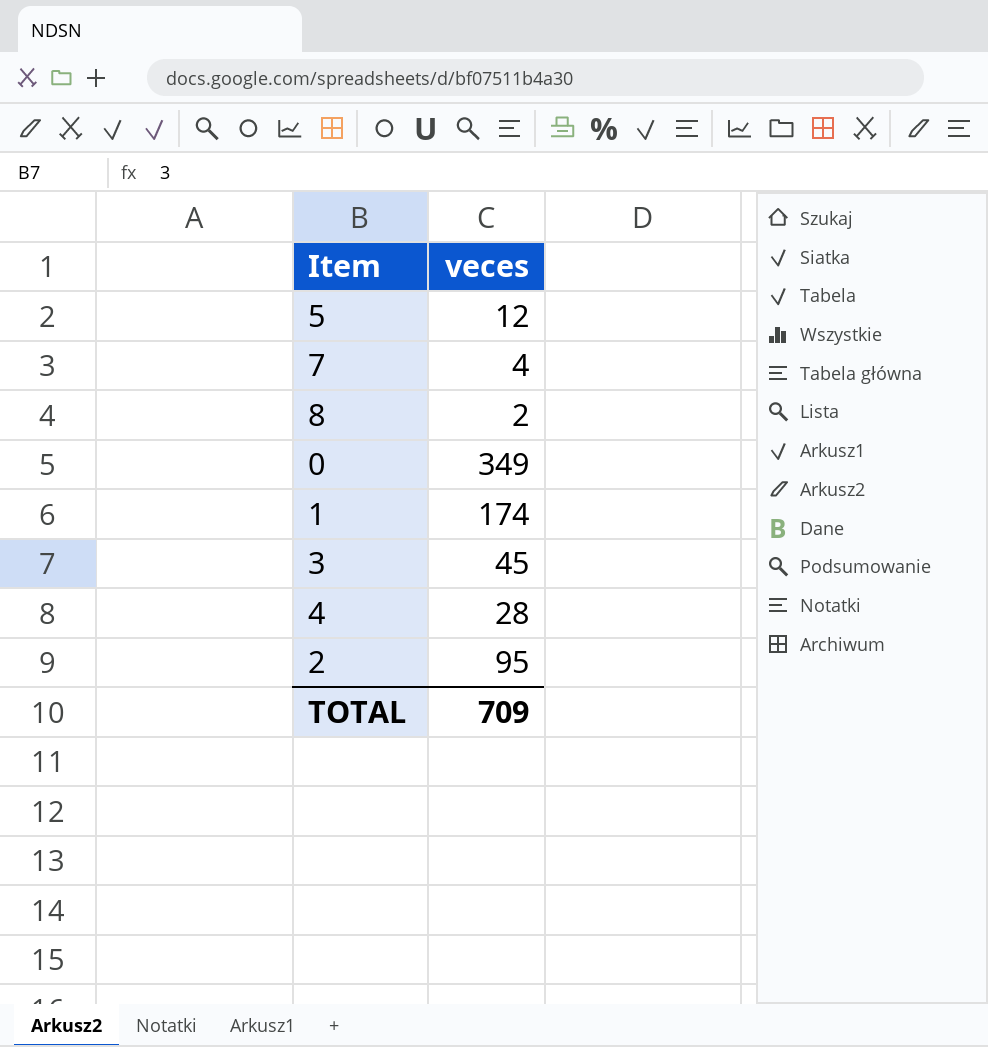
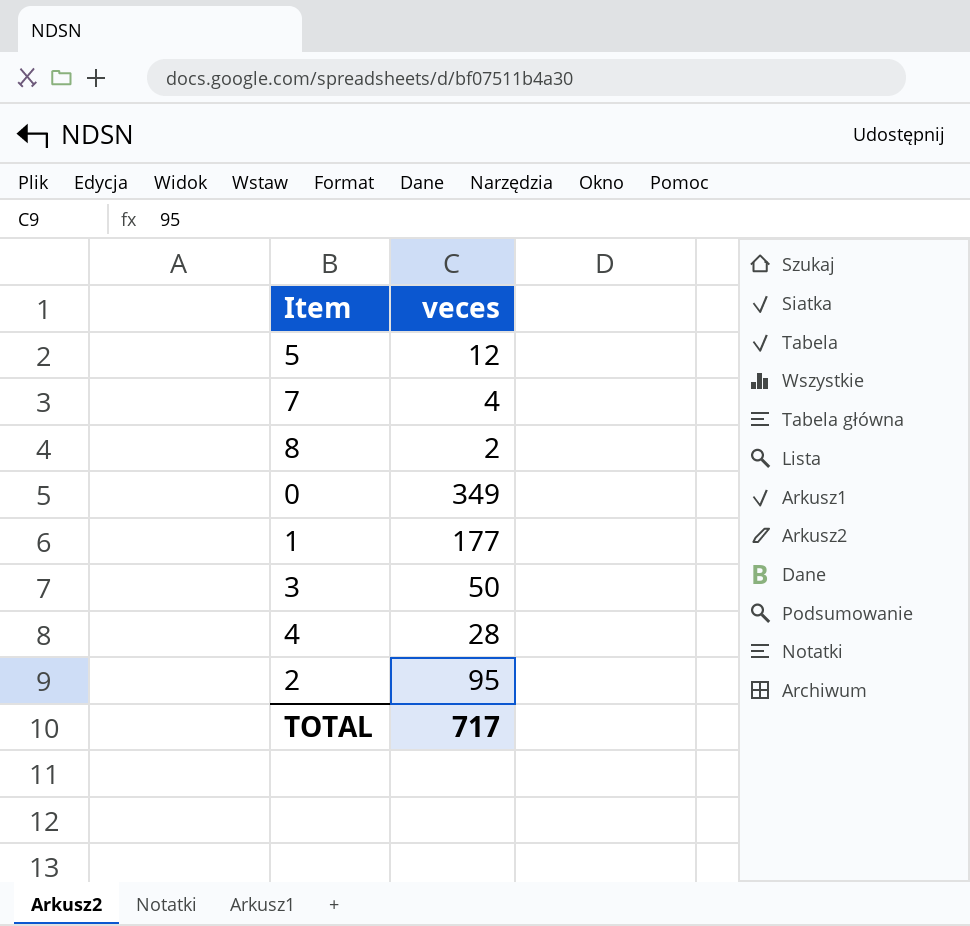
1 | veces: 174 -> 177
3 | veces: 45 -> 50
TOTAL | veces: 709 -> 717

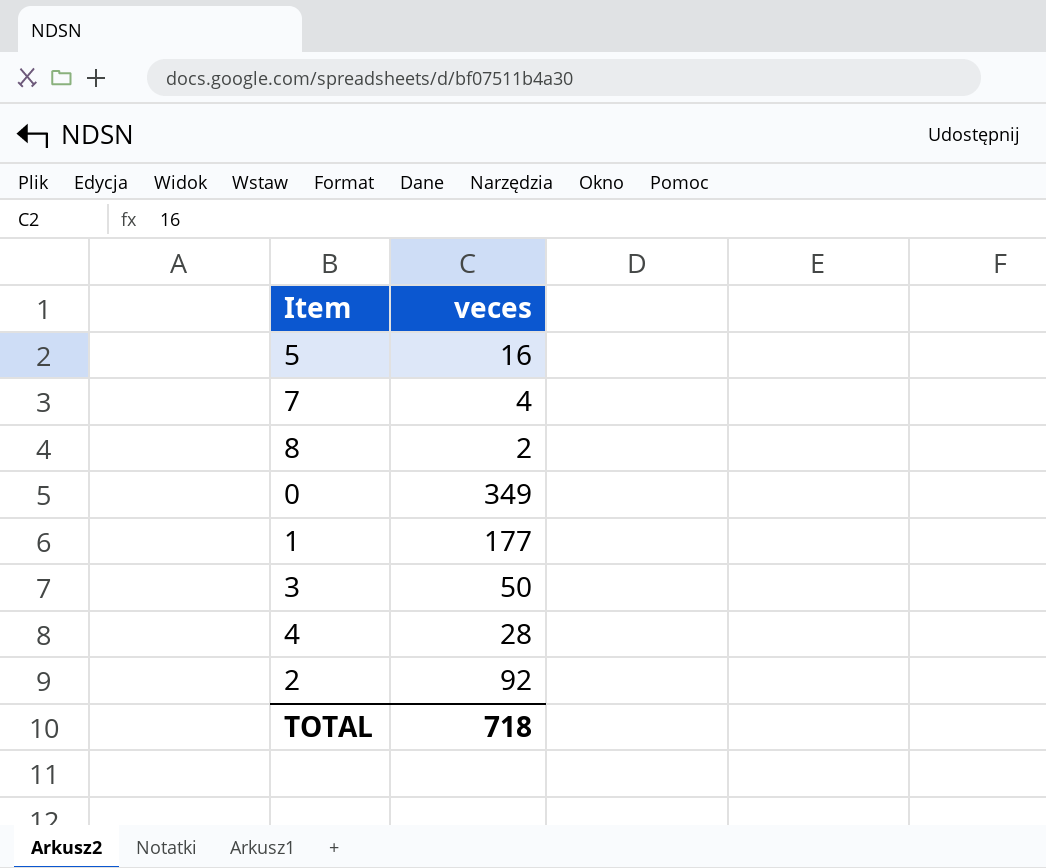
5 | veces: 12 -> 16
2 | veces: 95 -> 92
TOTAL | veces: 717 -> 718

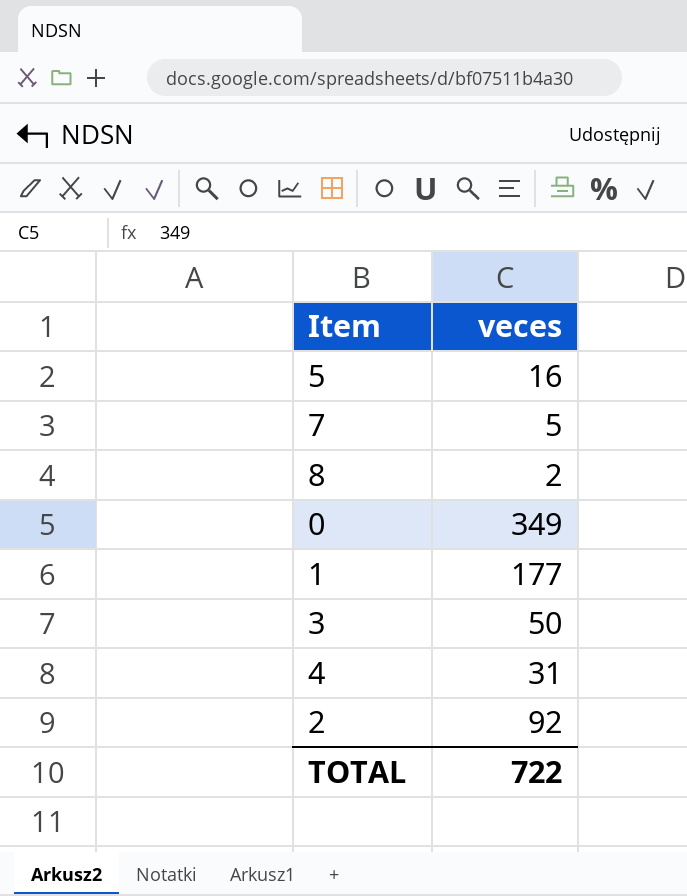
7 | veces: 4 -> 5
4 | veces: 28 -> 31
TOTAL | veces: 718 -> 722

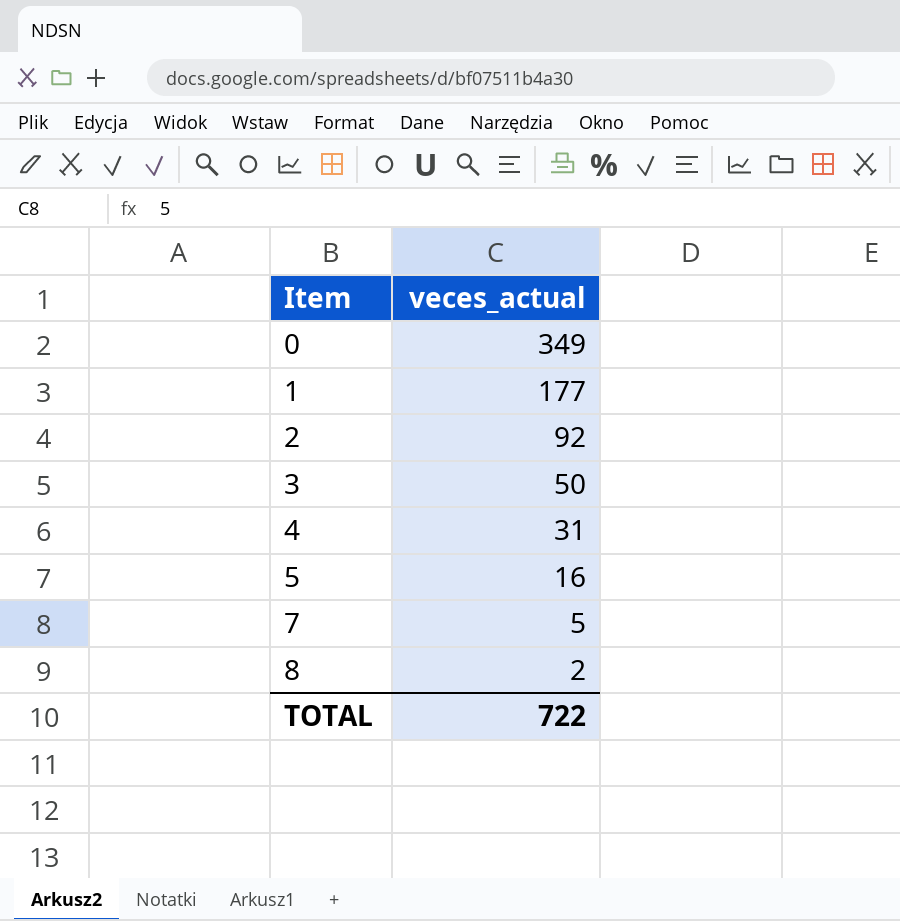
row order: none -> Item ascending
column name: veces -> veces_actual

